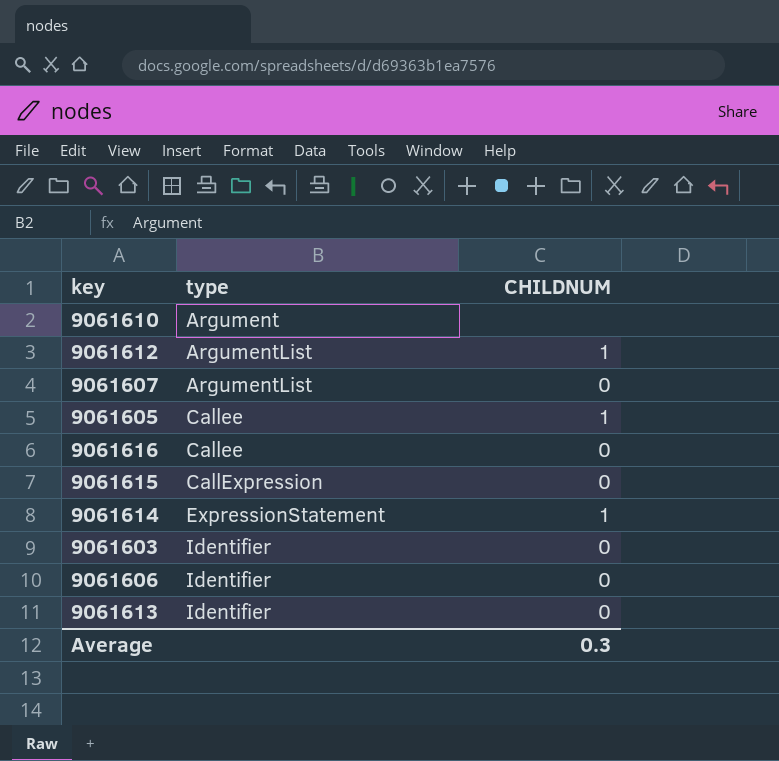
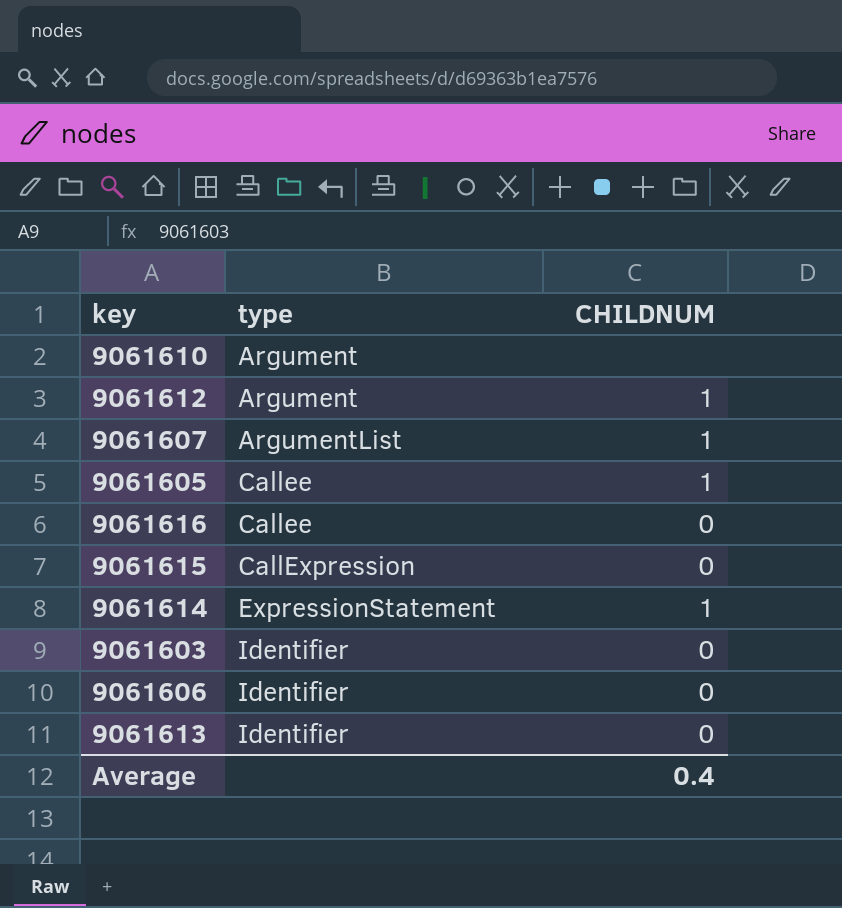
9061612 | type: ArgumentList -> Argument
9061607 | CHILDNUM: 0 -> 1
Average | CHILDNUM: 0.3 -> 0.4

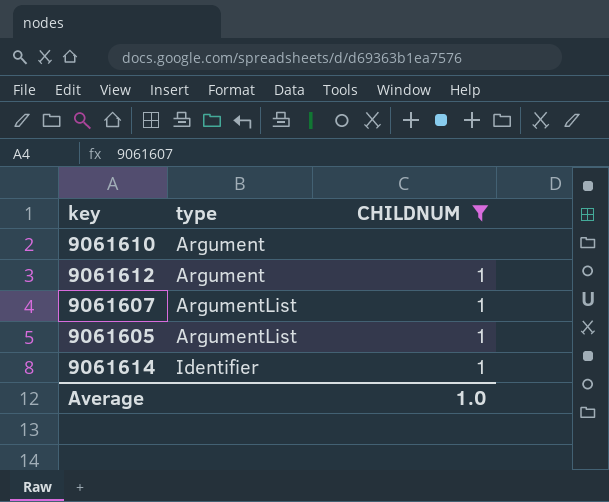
filter: none -> CHILDNUM != 0
9061605 | type: Callee -> ArgumentList
9061614 | type: ExpressionStatement -> Identifier
Average | CHILDNUM: 0.4 -> 1.0

